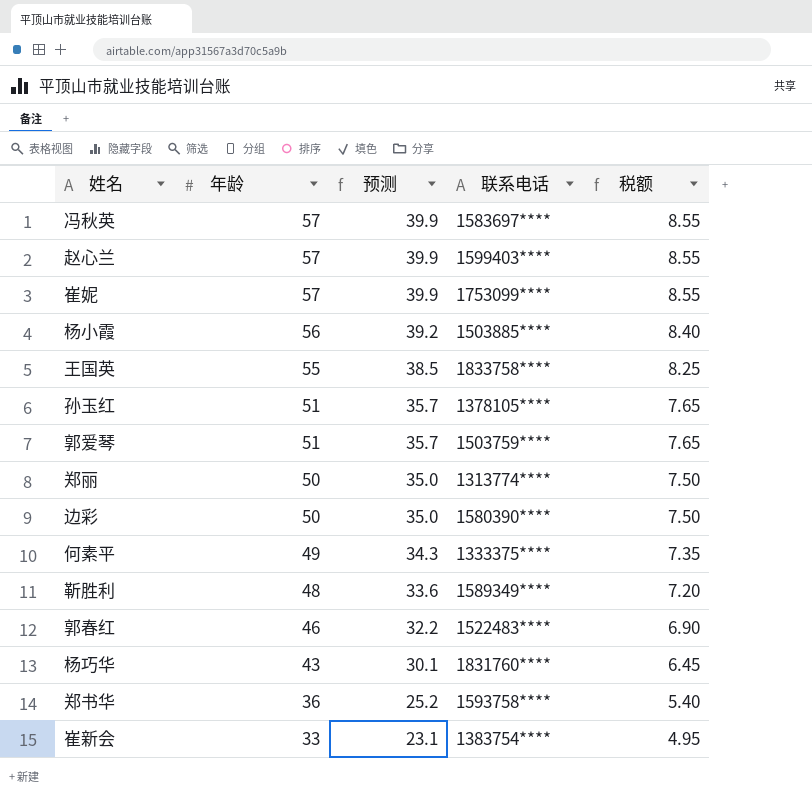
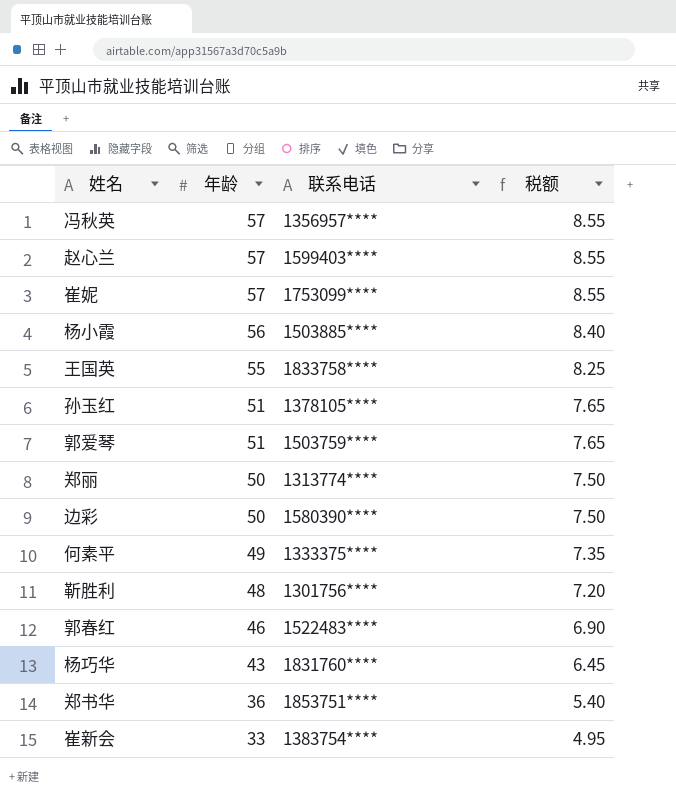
column 预测 | formula: [年龄] * 0.7 -> none
冯秋英 | 联系电话: 1583697**** -> 1356957****
靳胜利 | 联系电话: 1589349**** -> 1301756****
郑书华 | 联系电话: 1593758**** -> 1853751****

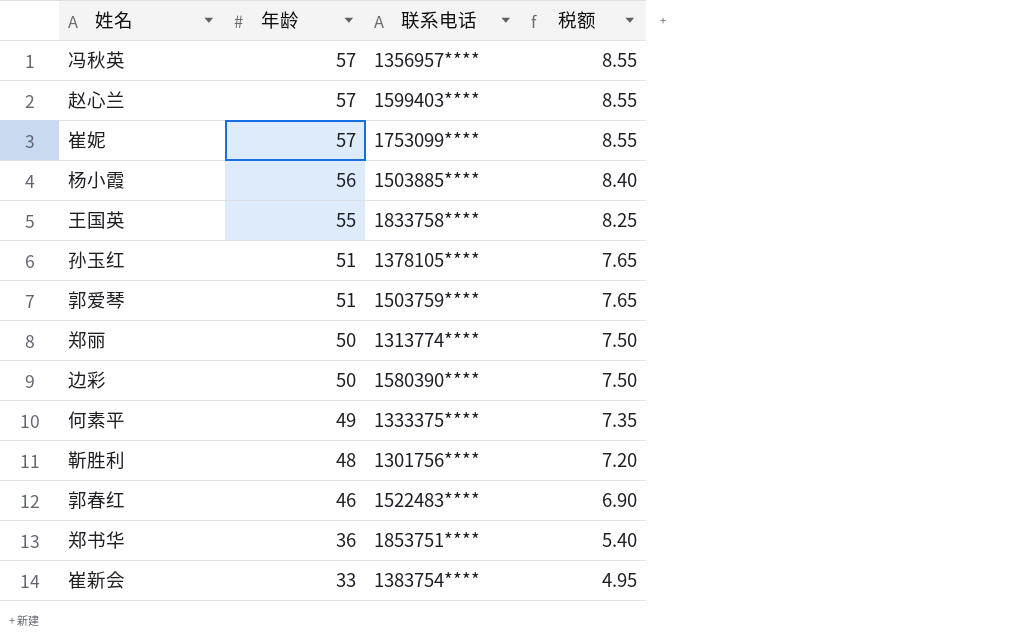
row 杨巧华: 43 | 1831760**** | 6.45 -> none

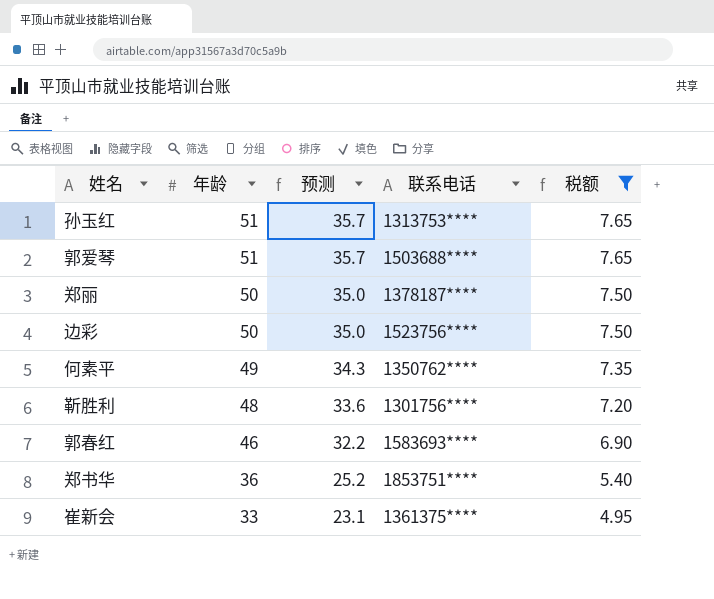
filter: none -> 税额 <= 7.65
column 预测 | formula: none -> [年龄] * 0.7
孙玉红 | 联系电话: 1378105**** -> 1313753****
郭爱琴 | 联系电话: 1503759**** -> 1503688****
郑丽 | 联系电话: 1313774**** -> 1378187****
边彩 | 联系电话: 1580390**** -> 1523756****
何素平 | 联系电话: 1333375**** -> 1350762****
郭春红 | 联系电话: 1522483**** -> 1583693****
崔新会 | 联系电话: 1383754**** -> 1361375****

